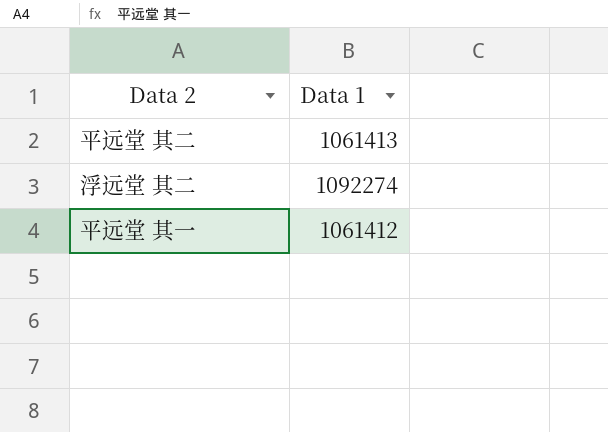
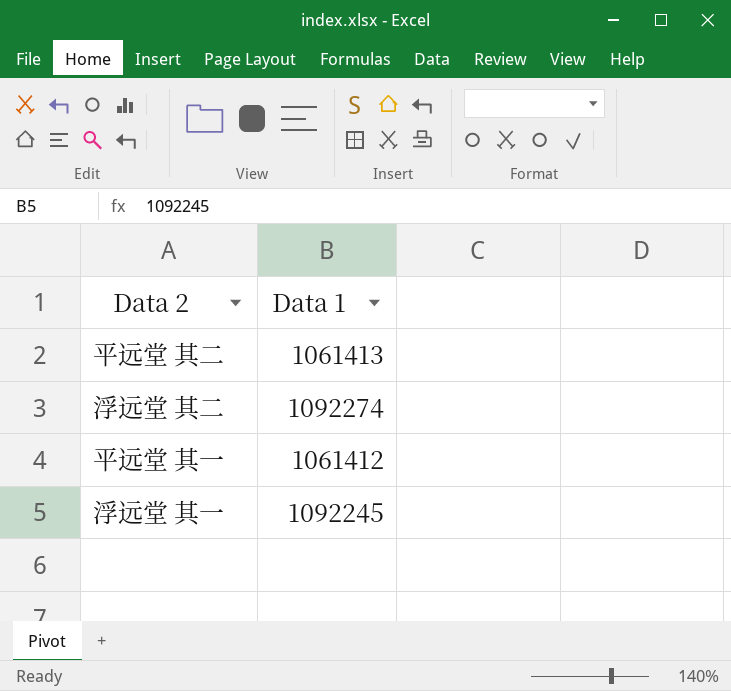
row 浮远堂 其一: none -> 1092245

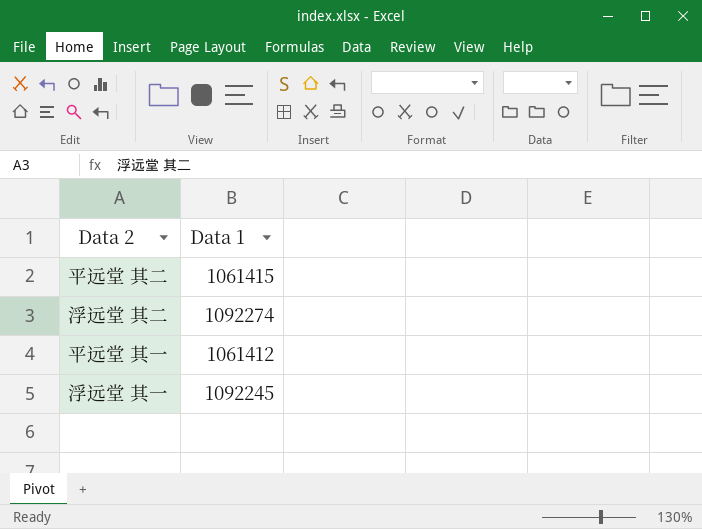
平远堂 其二 | Data 1: 1061413 -> 1061415

